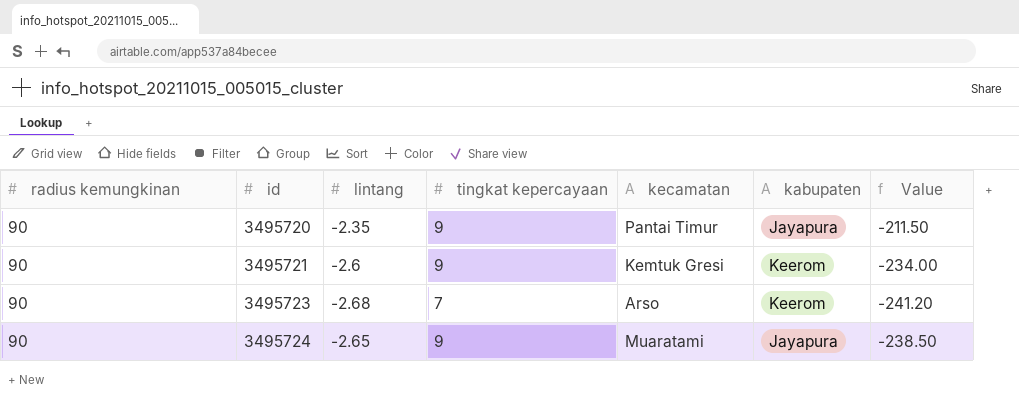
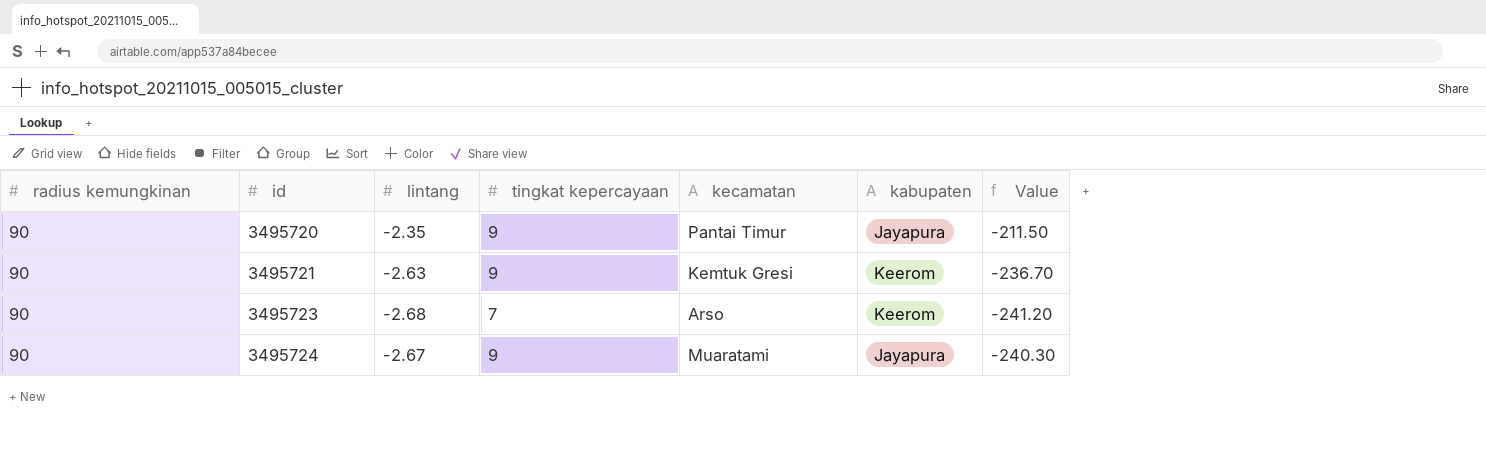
3495721 | lintang: -2.6 -> -2.63
3495721 | Value: -234.00 -> -236.70
3495724 | lintang: -2.65 -> -2.67
3495724 | Value: -238.50 -> -240.30

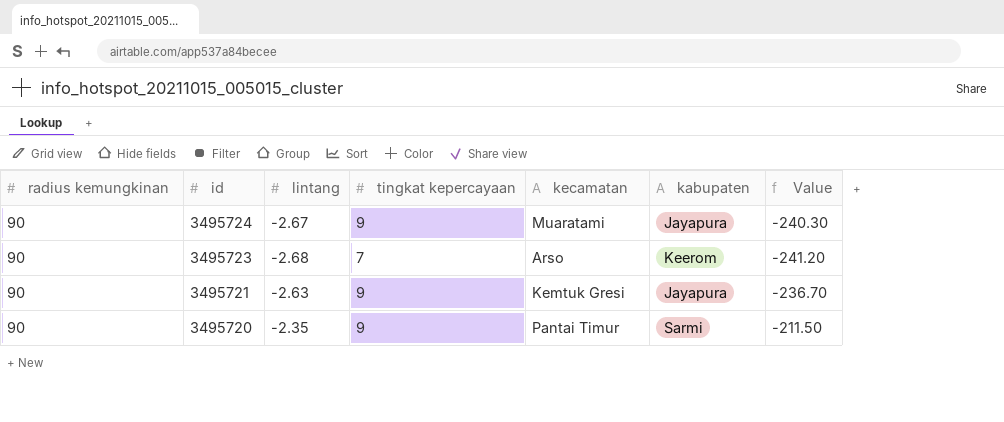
row order: id ascending -> id descending
3495721 | kabupaten: Keerom -> Jayapura
3495720 | kabupaten: Jayapura -> Sarmi

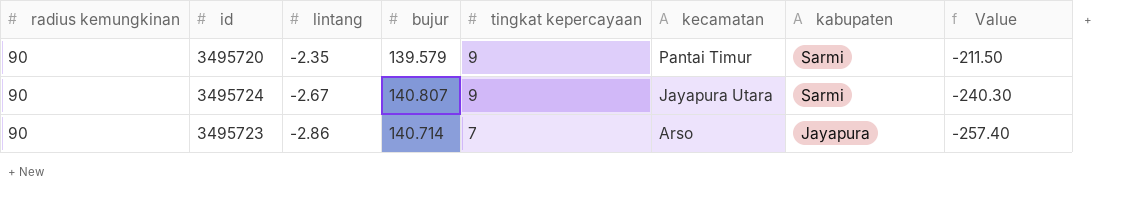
row order: id descending -> lintang descending
column bujur | position: none -> 4
row 3495721: 90 | -2.63 | 9 | Kemtuk Gresi | Jayapura | -236.70 -> none
3495724 | kecamatan: Muaratami -> Jayapura Utara
3495724 | kabupaten: Jayapura -> Sarmi
3495723 | lintang: -2.68 -> -2.86
3495723 | kabupaten: Keerom -> Jayapura
3495723 | Value: -241.20 -> -257.40

